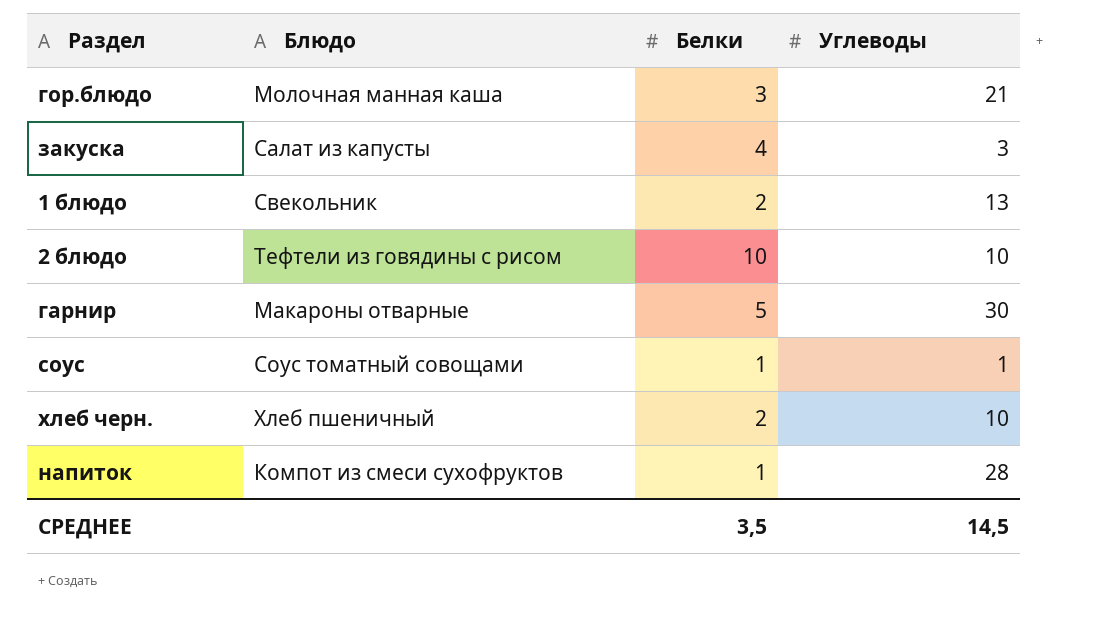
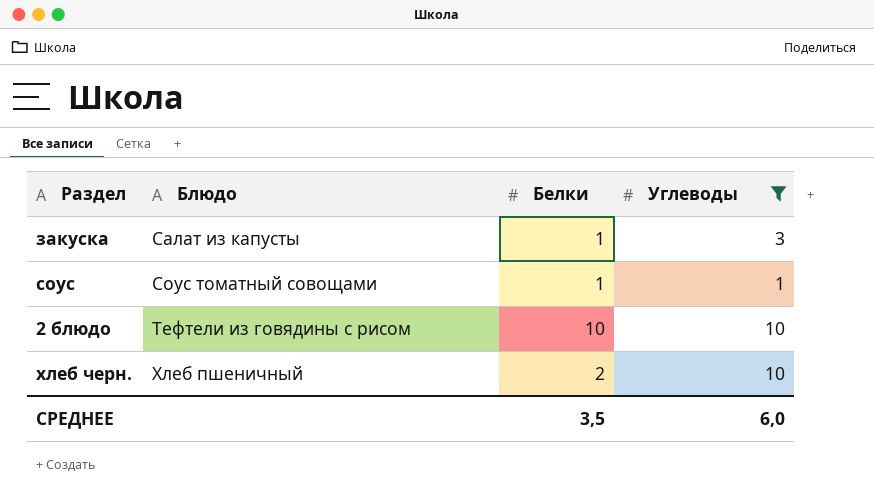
filter: none -> Углеводы <= 10
row order: none -> Блюдо ascending
закуска | Белки: 4 -> 1
СРЕДНЕЕ | Углеводы: 14,5 -> 6,0

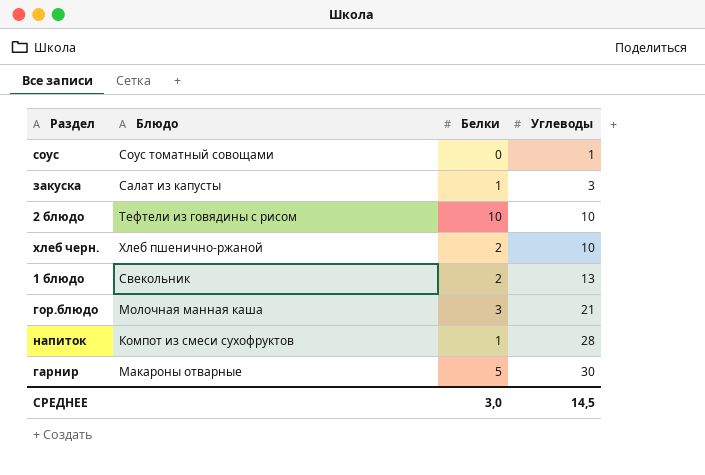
filter: Углеводы <= 10 -> none
row order: Блюдо ascending -> Углеводы ascending
соус | Белки: 1 -> 0
хлеб черн. | Блюдо: Хлеб пшеничный -> Хлеб пшенично-ржаной
СРЕДНЕЕ | Белки: 3,5 -> 3,0
СРЕДНЕЕ | Углеводы: 6,0 -> 14,5

